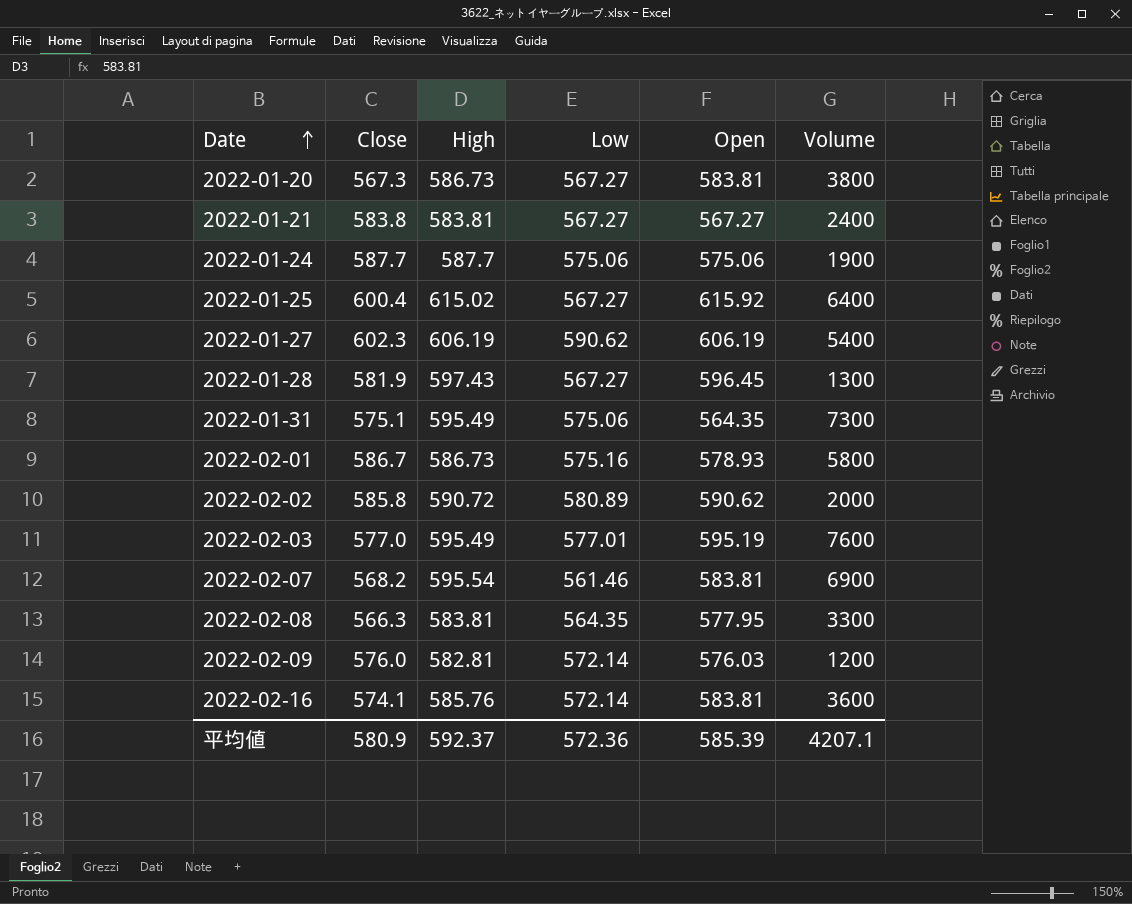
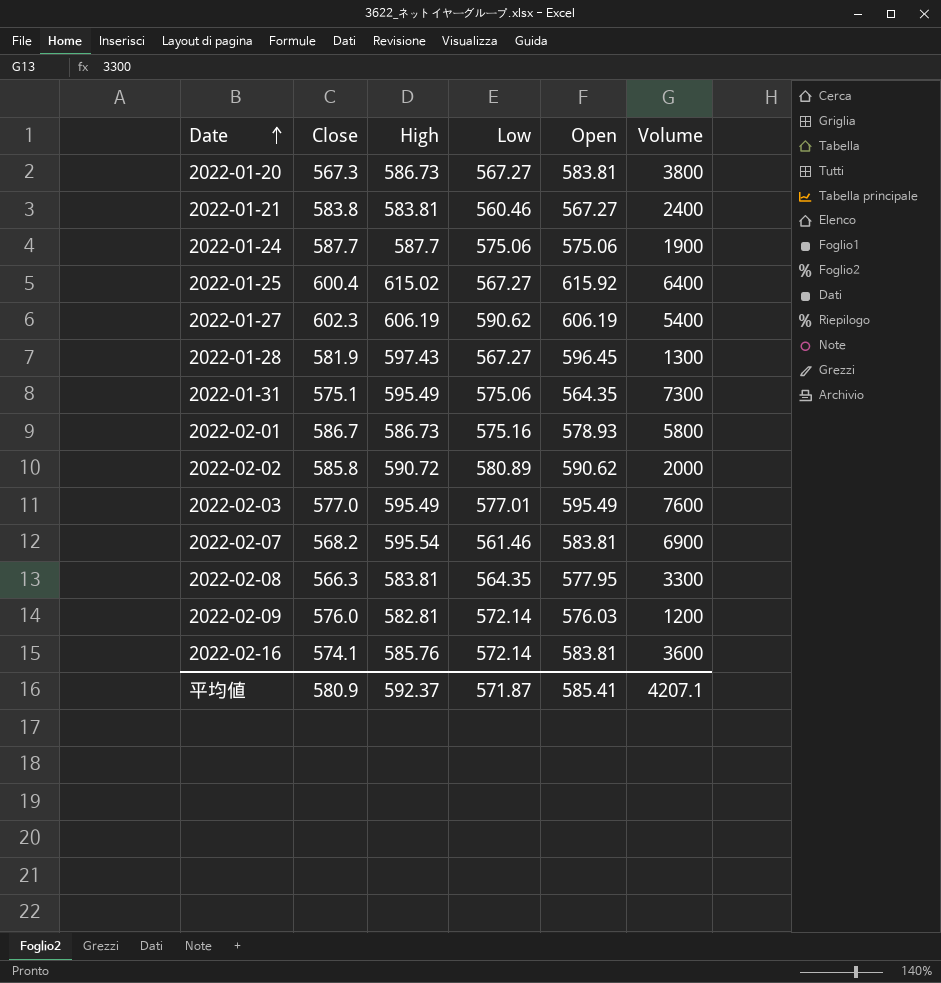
2022-01-21 | Low: 567.27 -> 560.46
2022-02-03 | Open: 595.19 -> 595.49
平均値 | Low: 572.36 -> 571.87
平均値 | Open: 585.39 -> 585.41

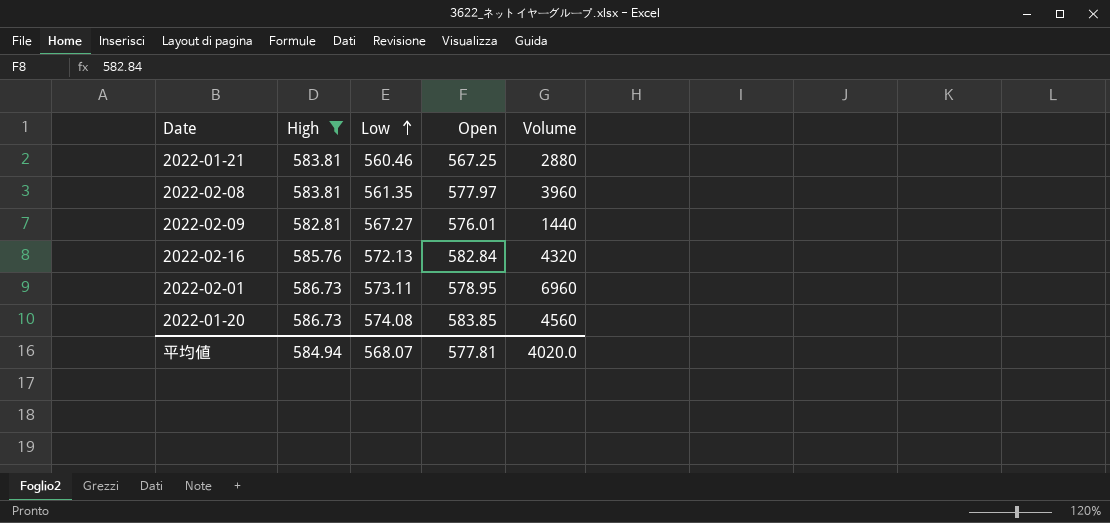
filter: none -> High <= 586.73
row order: Date ascending -> Low ascending
column Close | position: 2 -> none
2022-01-21 | Open: 567.27 -> 567.25
2022-01-21 | Volume: 2400 -> 2880
2022-02-08 | Low: 564.35 -> 561.35
2022-02-08 | Open: 577.95 -> 577.97
2022-02-08 | Volume: 3300 -> 3960
2022-02-09 | Low: 572.14 -> 567.27
2022-02-09 | Open: 576.03 -> 576.01
2022-02-09 | Volume: 1200 -> 1440
2022-02-16 | Low: 572.14 -> 572.13
2022-02-16 | Open: 583.81 -> 582.84
2022-02-16 | Volume: 3600 -> 4320
2022-02-01 | Low: 575.16 -> 573.11
2022-02-01 | Open: 578.93 -> 578.95
2022-02-01 | Volume: 5800 -> 6960
2022-01-20 | Low: 567.27 -> 574.08
2022-01-20 | Open: 583.81 -> 583.85
2022-01-20 | Volume: 3800 -> 4560
平均値 | High: 592.37 -> 584.94
平均値 | Low: 571.87 -> 568.07
平均値 | Open: 585.41 -> 577.81
平均値 | Volume: 4207.1 -> 4020.0

